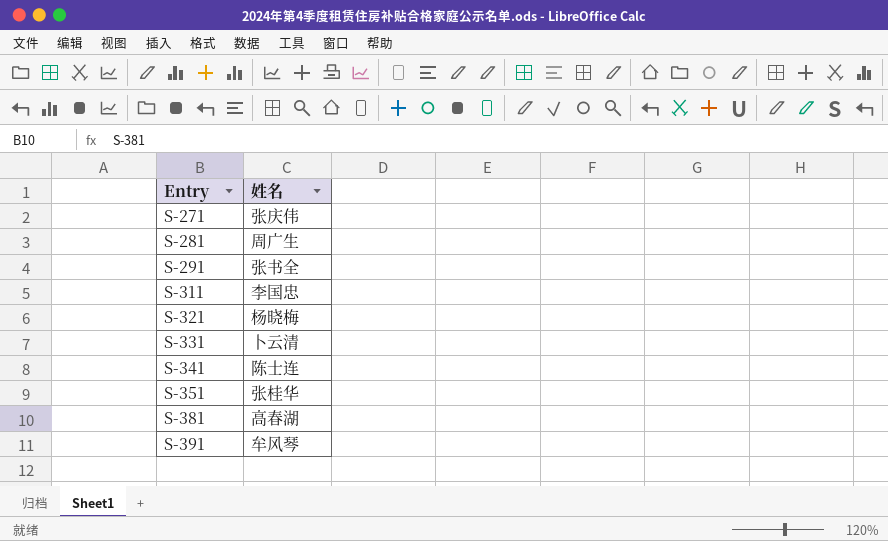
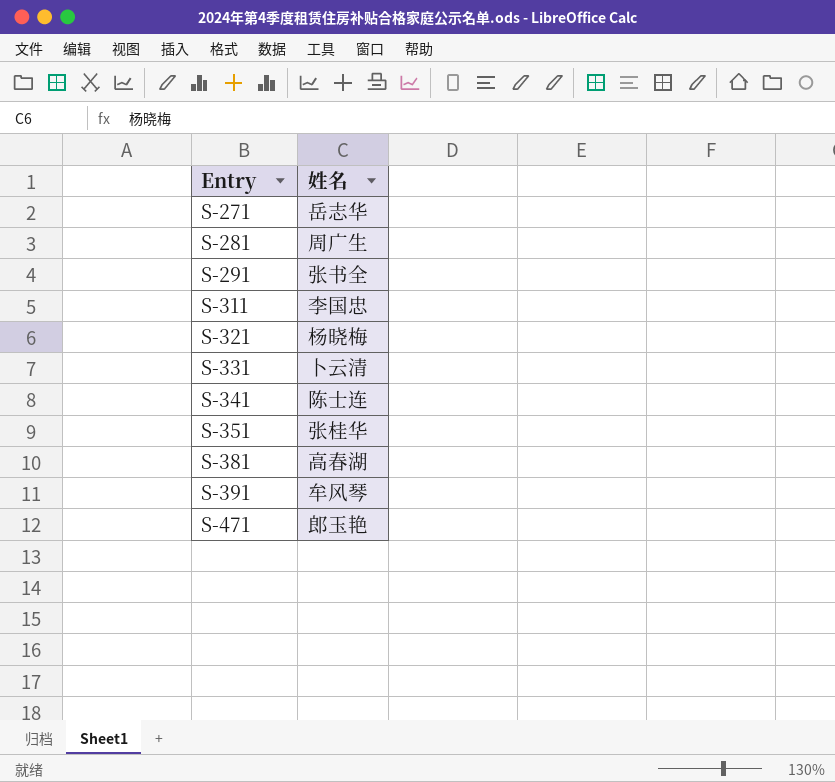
S-271 | 姓名: 张庆伟 -> 岳志华
row S-471: none -> 郎玉艳

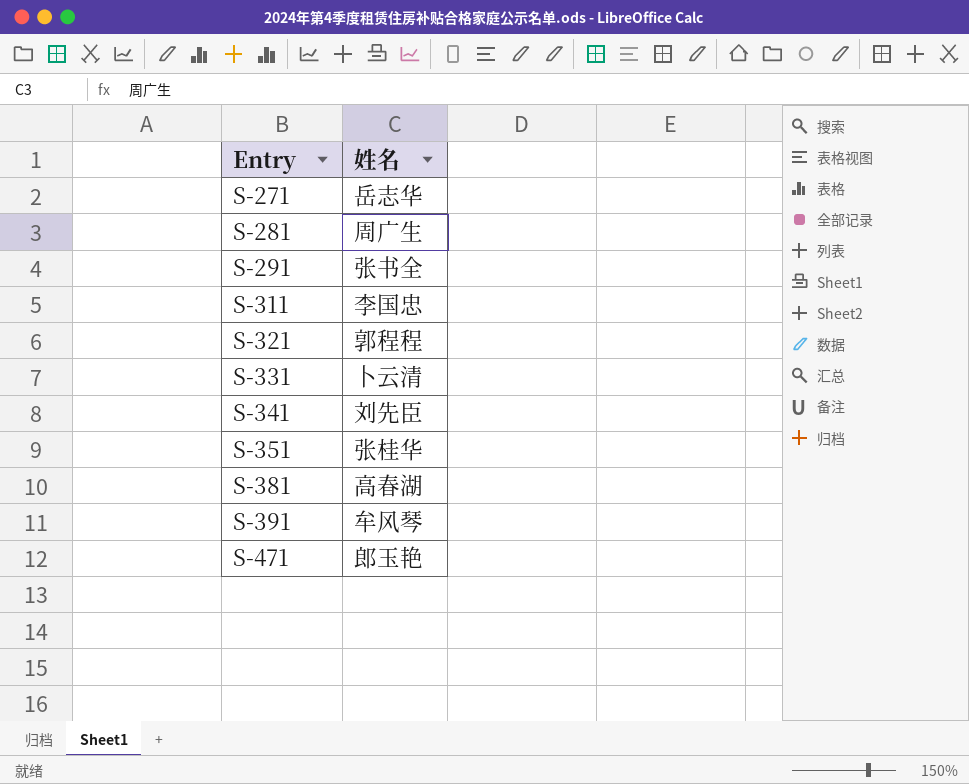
S-321 | 姓名: 杨晓梅 -> 郭程程
S-341 | 姓名: 陈士连 -> 刘先臣

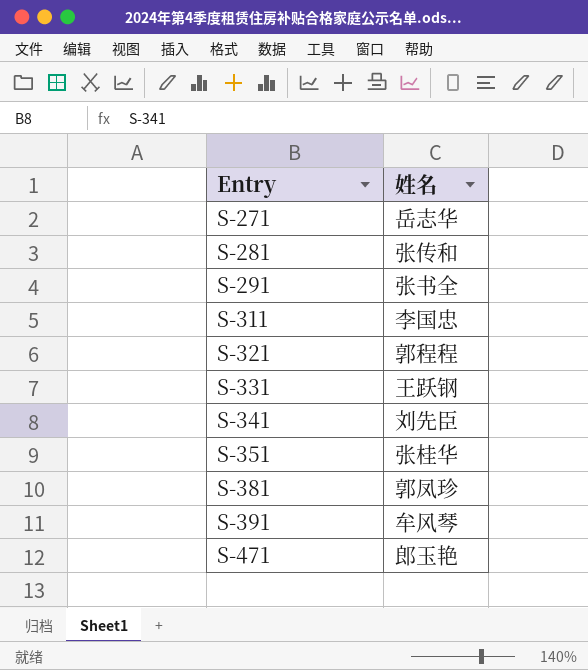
S-281 | 姓名: 周广生 -> 张传和
S-331 | 姓名: 卜云清 -> 王跃钢
S-381 | 姓名: 高春湖 -> 郭凤珍

